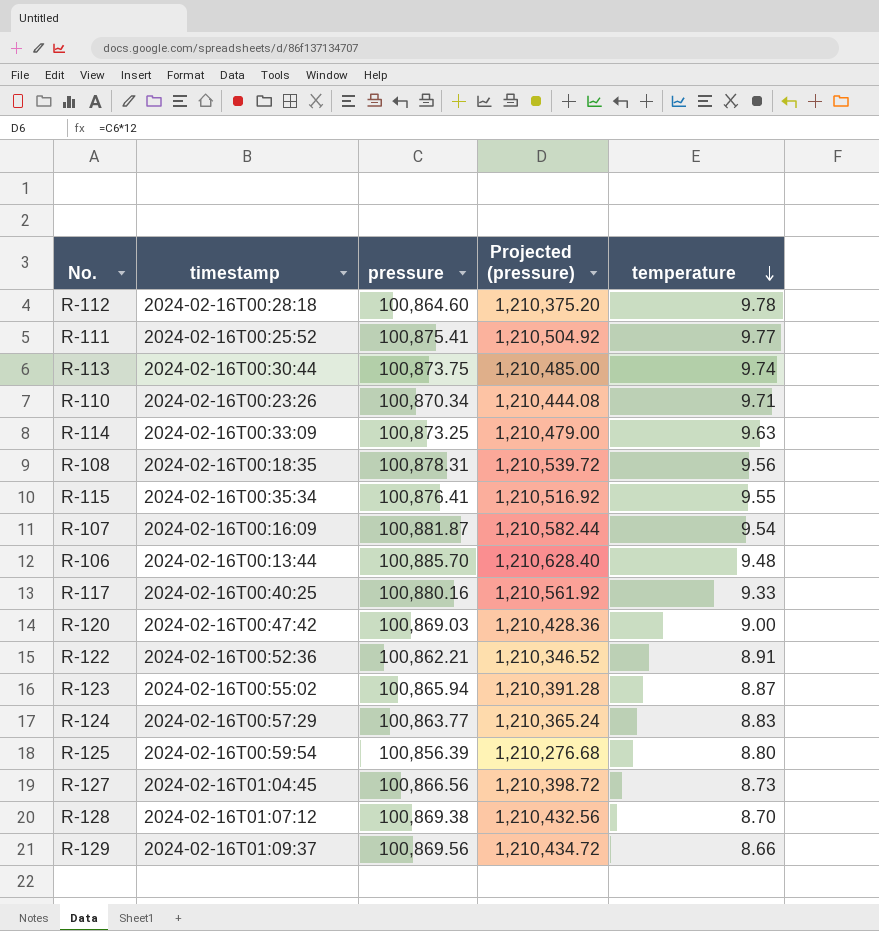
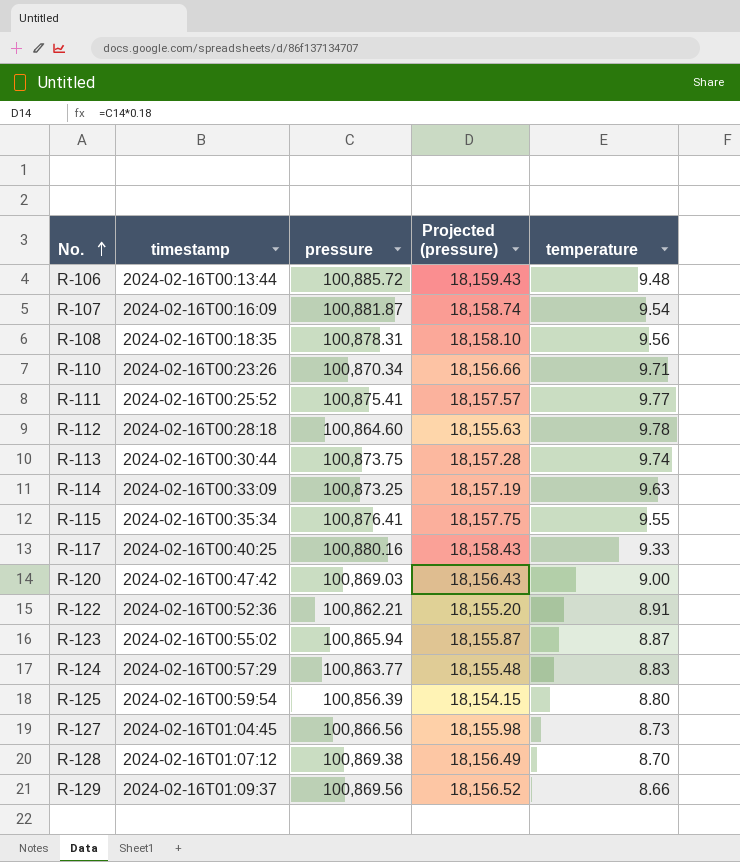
row order: temperature descending -> No. ascending
column Projected (pressure) | formula: [pressure] * 12 -> [pressure] * 0.18
R-106 | pressure: 100,885.70 -> 100,885.72

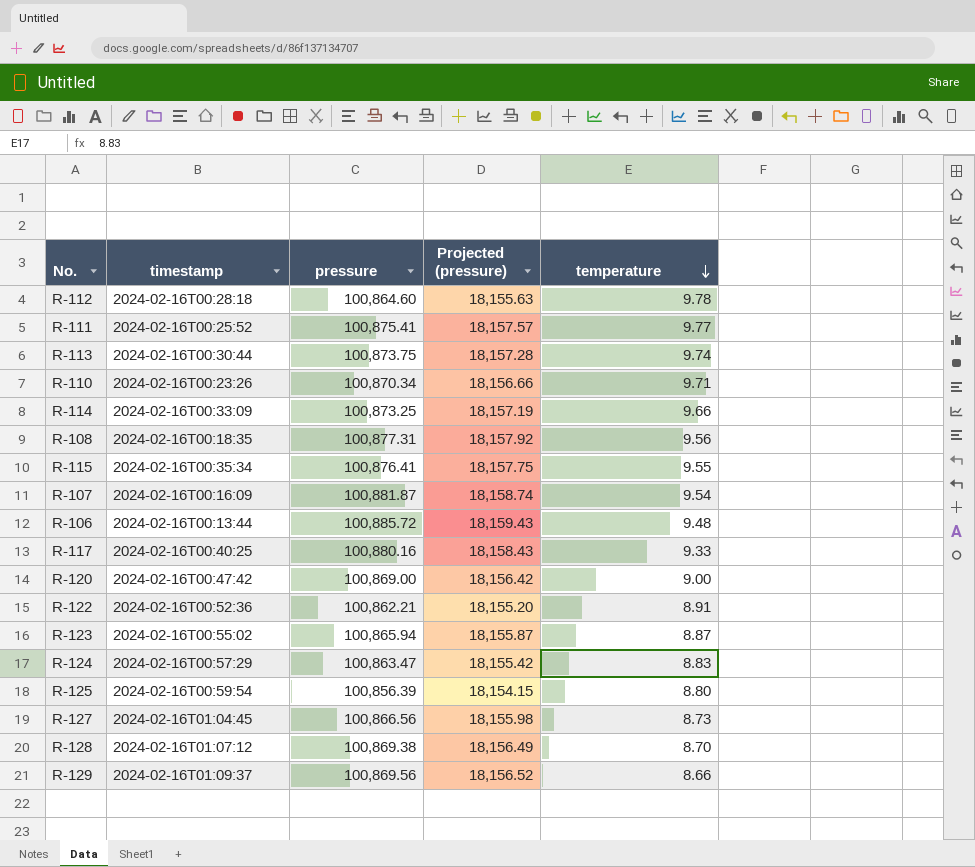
row order: No. ascending -> temperature descending
R-114 | temperature: 9.63 -> 9.66
R-108 | pressure: 100,878.31 -> 100,877.31
R-108 | Projected (pressure): 18,158.10 -> 18,157.92
R-120 | pressure: 100,869.03 -> 100,869.00
R-120 | Projected (pressure): 18,156.43 -> 18,156.42
R-124 | pressure: 100,863.77 -> 100,863.47
R-124 | Projected (pressure): 18,155.48 -> 18,155.42

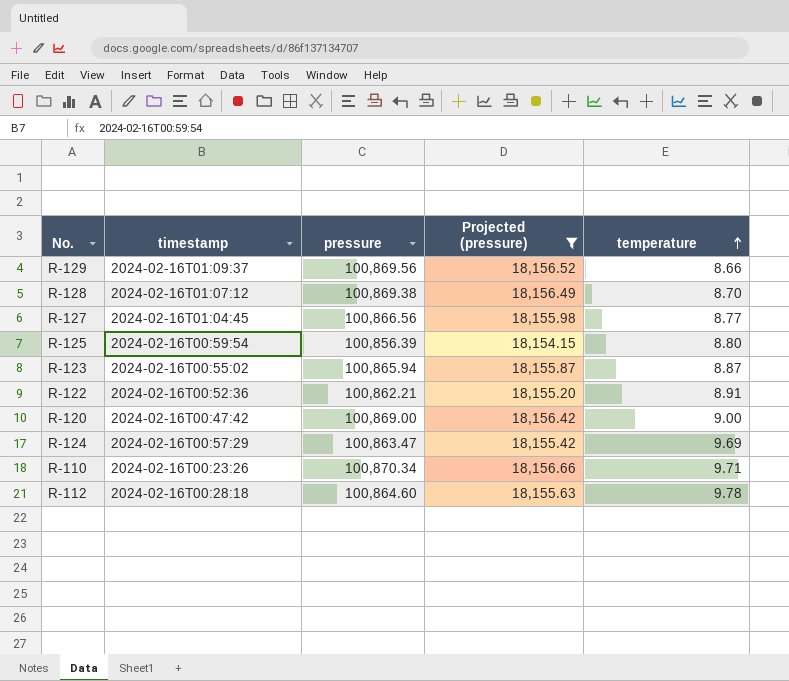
filter: none -> Projected (pressure) <= 18,156.66
row order: temperature descending -> temperature ascending
R-127 | temperature: 8.73 -> 8.77
R-124 | temperature: 8.83 -> 9.69

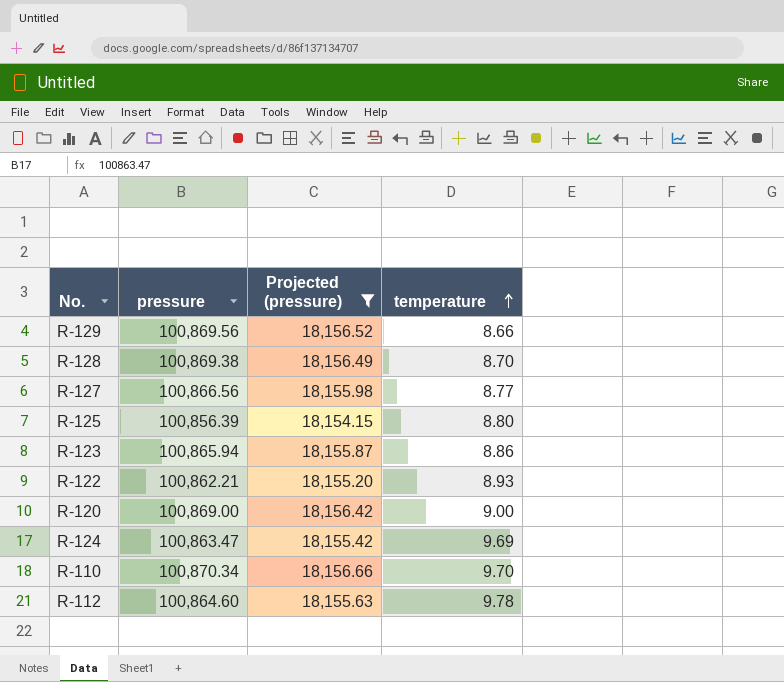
column timestamp | position: 2 -> none
R-123 | temperature: 8.87 -> 8.86
R-122 | temperature: 8.91 -> 8.93
R-110 | temperature: 9.71 -> 9.70

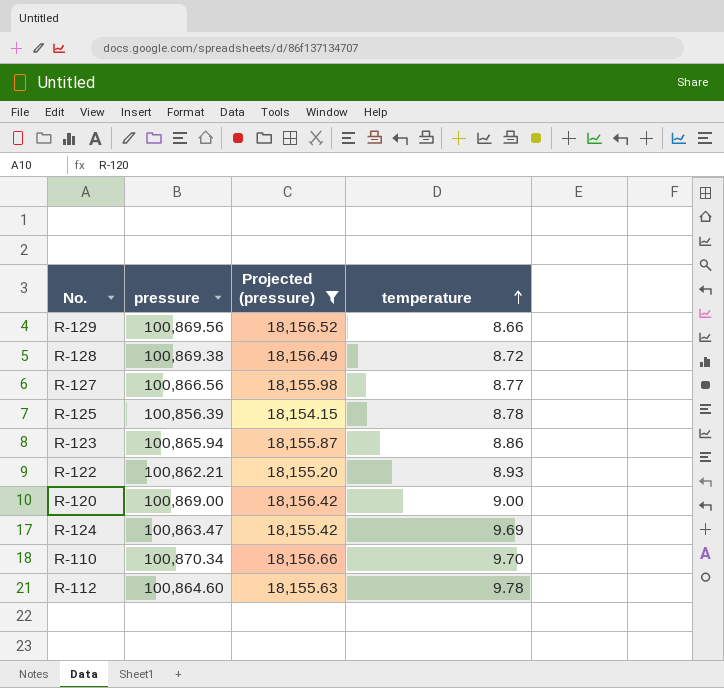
R-128 | temperature: 8.70 -> 8.72
R-125 | temperature: 8.80 -> 8.78

